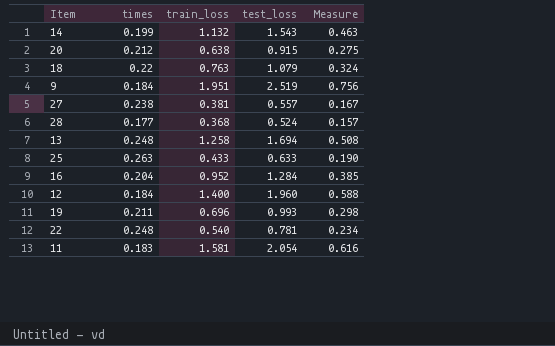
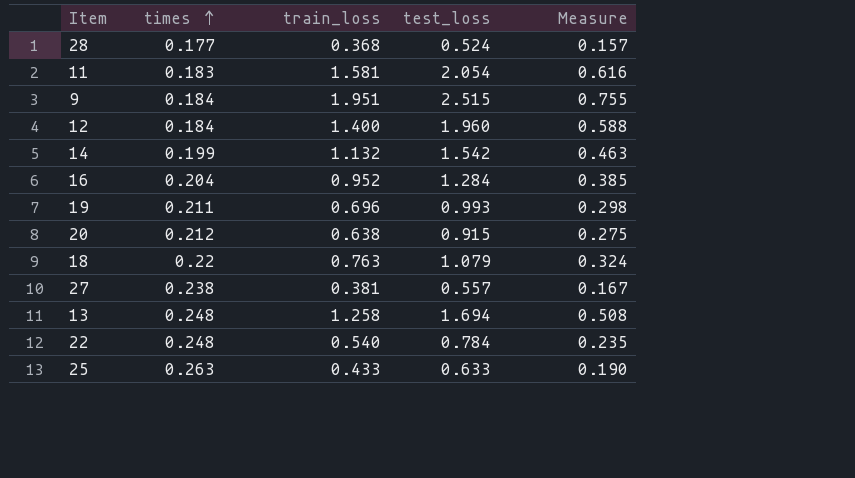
row order: none -> times ascending
9 | test_loss: 2.519 -> 2.515
9 | Measure: 0.756 -> 0.755
14 | test_loss: 1.543 -> 1.542
22 | test_loss: 0.781 -> 0.784
22 | Measure: 0.234 -> 0.235

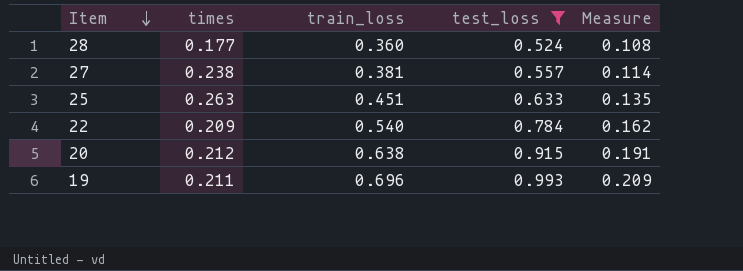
filter: none -> test_loss <= 0.993
row order: times ascending -> Item descending
column Measure | formula: [test_loss] * 0.3 -> [train_loss] * 0.3
28 | train_loss: 0.368 -> 0.360
25 | train_loss: 0.433 -> 0.451
22 | times: 0.248 -> 0.209

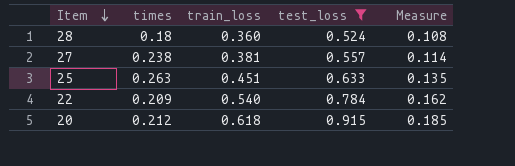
row 19: 0.211 | 0.696 | 0.993 | 0.209 -> none
28 | times: 0.177 -> 0.18
20 | train_loss: 0.638 -> 0.618
20 | Measure: 0.191 -> 0.185

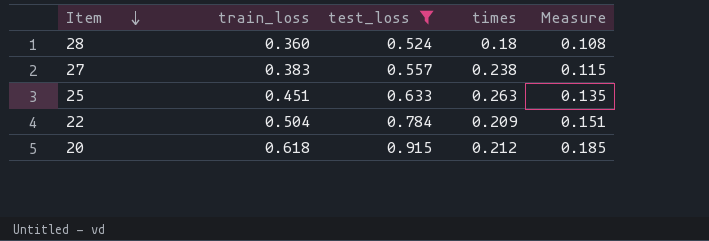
column times | position: 2 -> 4
27 | train_loss: 0.381 -> 0.383
27 | Measure: 0.114 -> 0.115
22 | train_loss: 0.540 -> 0.504
22 | Measure: 0.162 -> 0.151

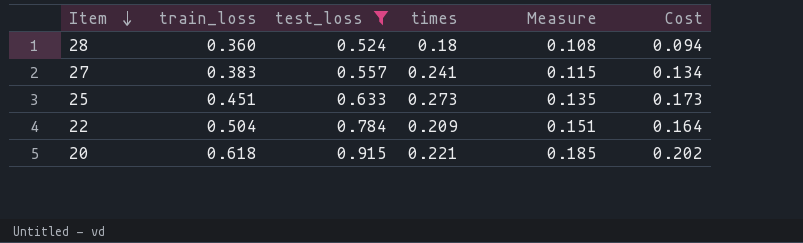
column Cost | formula: none -> [test_loss] * [times]
27 | times: 0.238 -> 0.241
25 | times: 0.263 -> 0.273
20 | times: 0.212 -> 0.221

